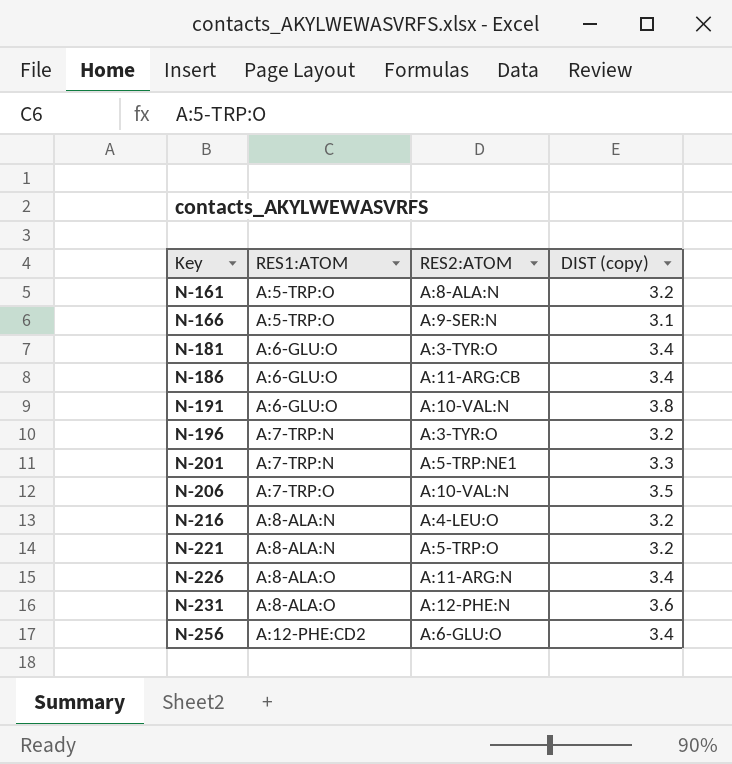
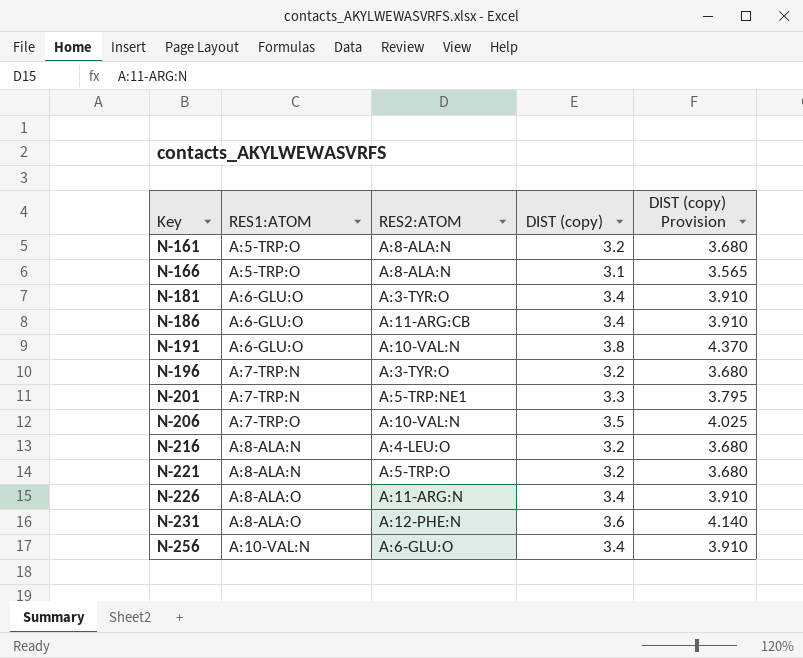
column DIST (copy) Provision | formula: none -> [DIST (copy)] * 1.15
N-166 | RES2:ATOM: A:9-SER:N -> A:8-ALA:N
N-256 | RES1:ATOM: A:12-PHE:CD2 -> A:10-VAL:N

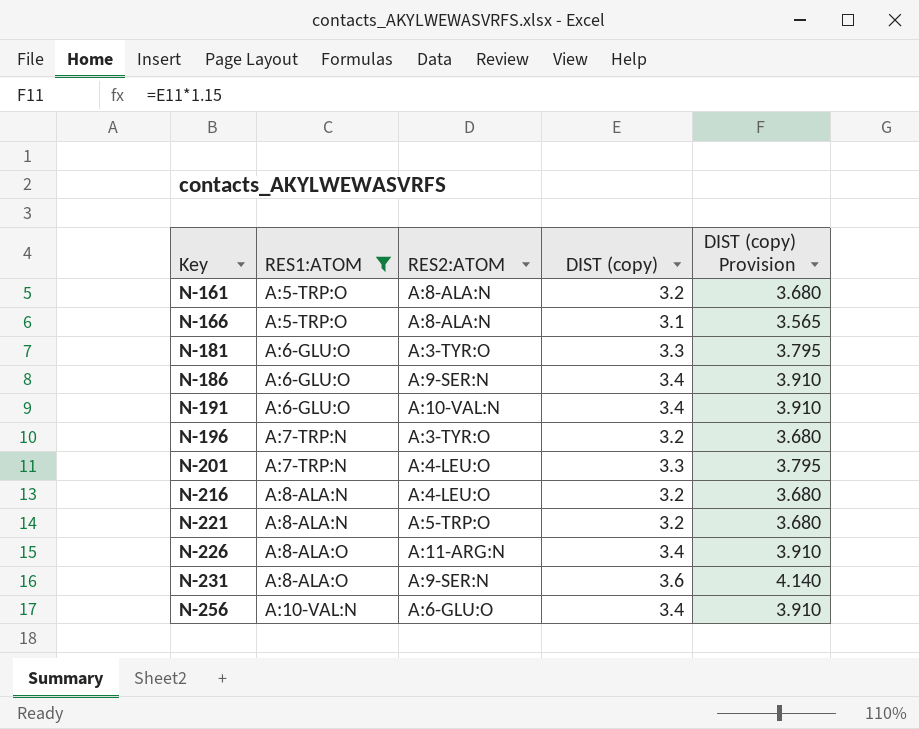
filter: none -> RES1:ATOM != A:7-TRP:O
N-181 | DIST (copy): 3.4 -> 3.3
N-181 | DIST (copy) Provision: 3.910 -> 3.795
N-186 | RES2:ATOM: A:11-ARG:CB -> A:9-SER:N
N-191 | DIST (copy): 3.8 -> 3.4
N-191 | DIST (copy) Provision: 4.370 -> 3.910
N-201 | RES2:ATOM: A:5-TRP:NE1 -> A:4-LEU:O
N-231 | RES2:ATOM: A:12-PHE:N -> A:9-SER:N

